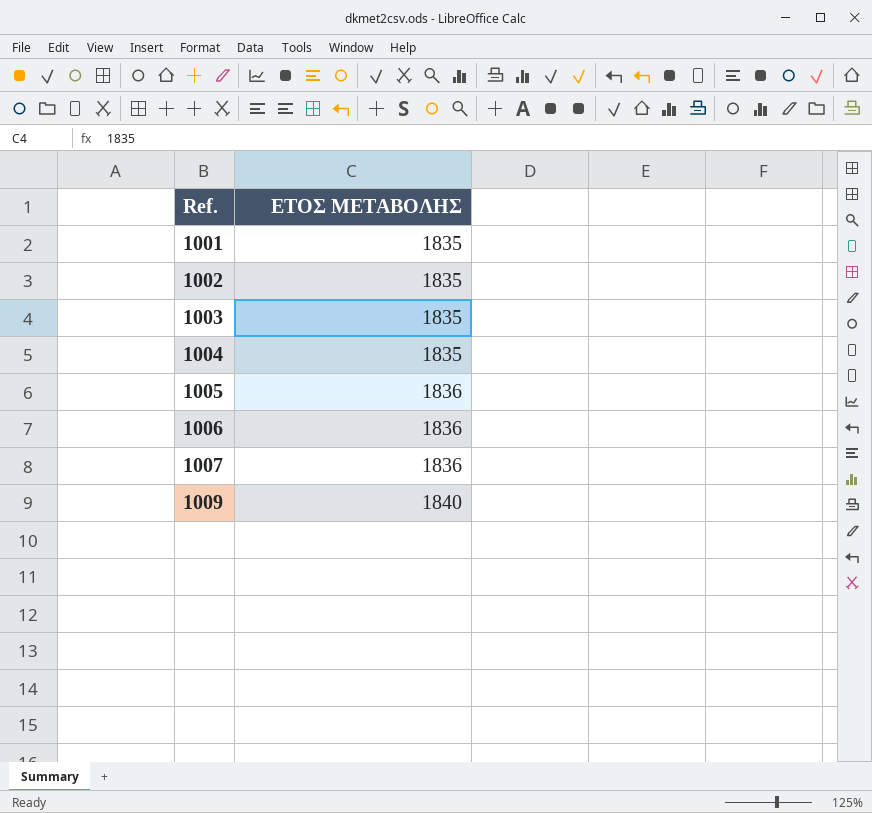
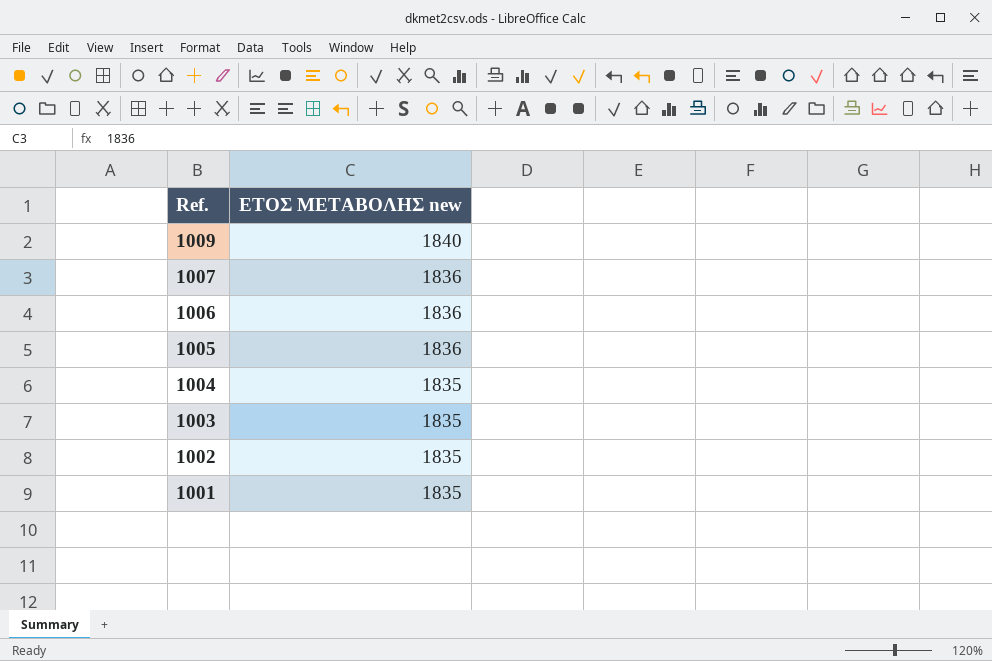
row order: Ref. ascending -> Ref. descending
column name: ΕΤΟΣ ΜΕΤΑΒΟΛΗΣ -> ΕΤΟΣ ΜΕΤΑΒΟΛΗΣ new

